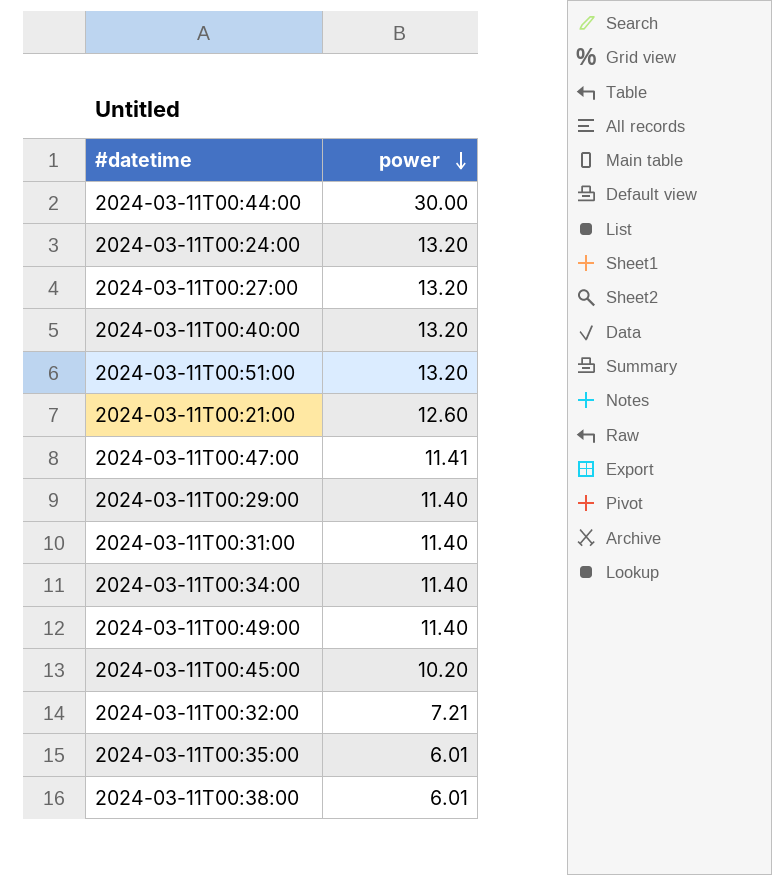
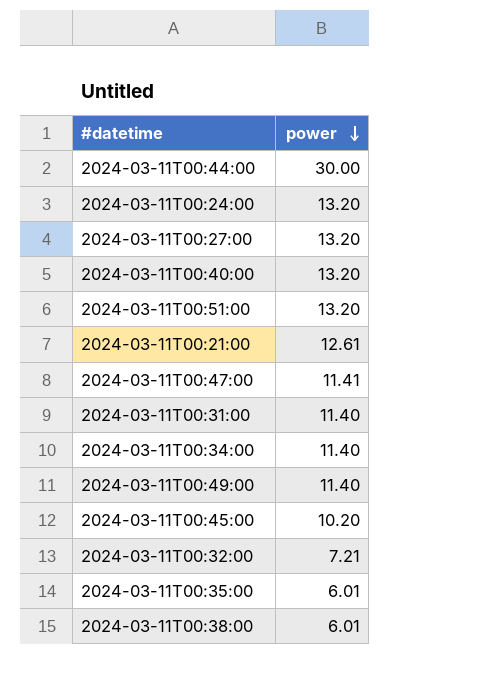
row 2024-03-11T00:29:00: 11.40 -> none
2024-03-11T00:21:00 | power: 12.60 -> 12.61

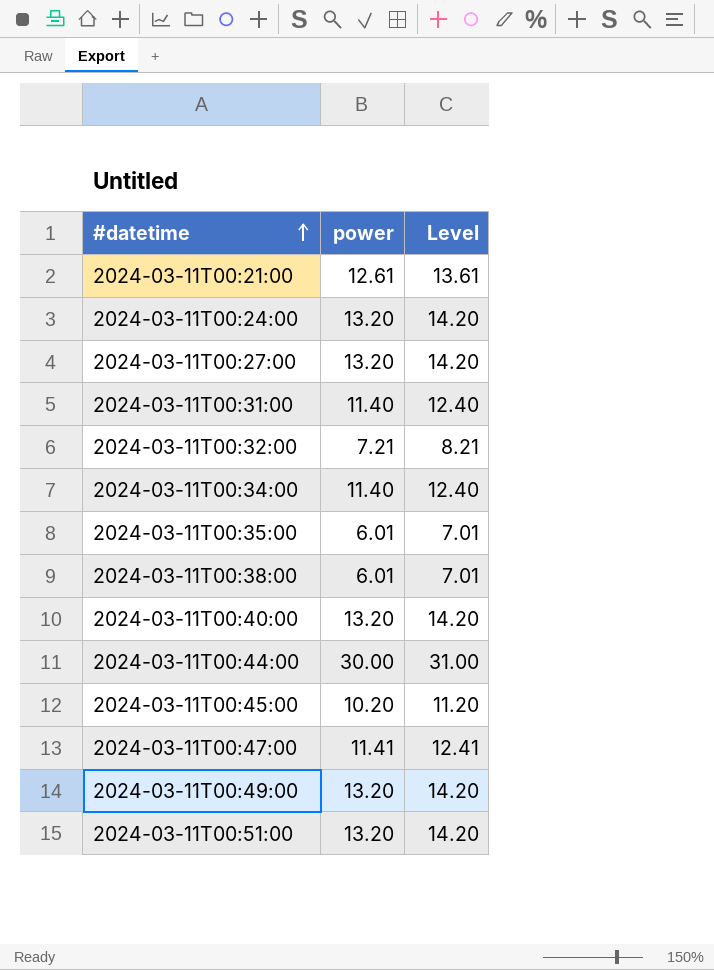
row order: power descending -> #datetime ascending
column Level | formula: none -> [power] + 1
2024-03-11T00:49:00 | power: 11.40 -> 13.20

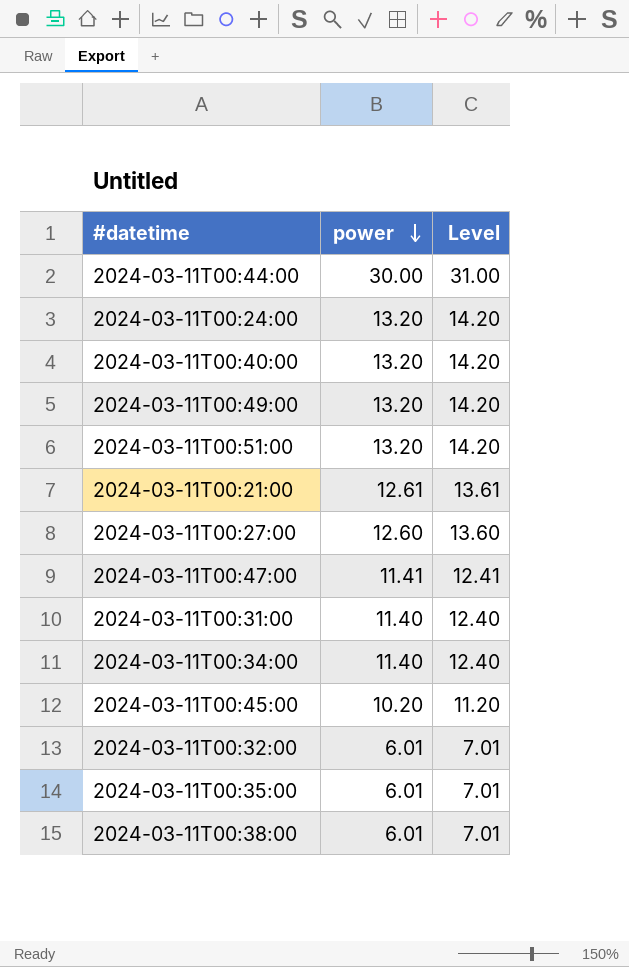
row order: #datetime ascending -> power descending
2024-03-11T00:27:00 | power: 13.20 -> 12.60
2024-03-11T00:27:00 | Level: 14.20 -> 13.60
2024-03-11T00:32:00 | power: 7.21 -> 6.01
2024-03-11T00:32:00 | Level: 8.21 -> 7.01

